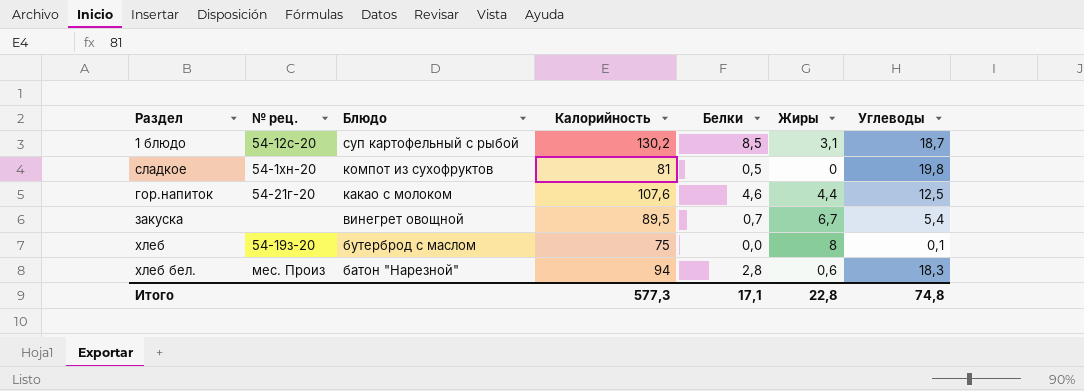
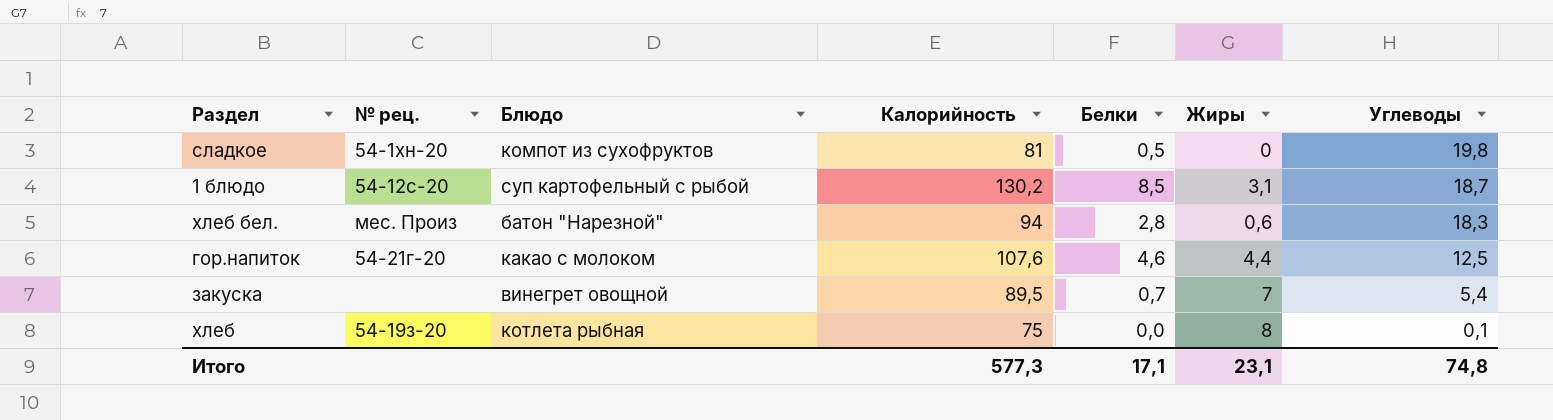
row order: Блюдо descending -> Углеводы descending
закуска | Жиры: 6,7 -> 7
хлеб | Блюдо: бутерброд с маслом -> котлета рыбная
Итого | Жиры: 22,8 -> 23,1

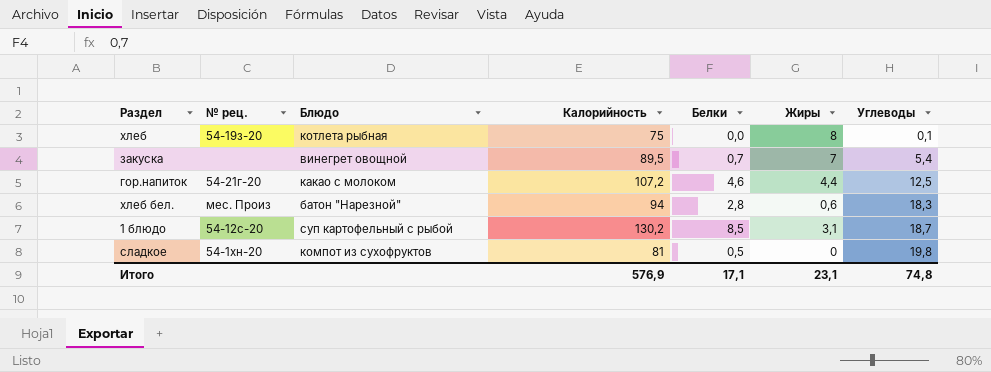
row order: Углеводы descending -> Углеводы ascending
гор.напиток | Калорийность: 107,6 -> 107,2
Итого | Калорийность: 577,3 -> 576,9

